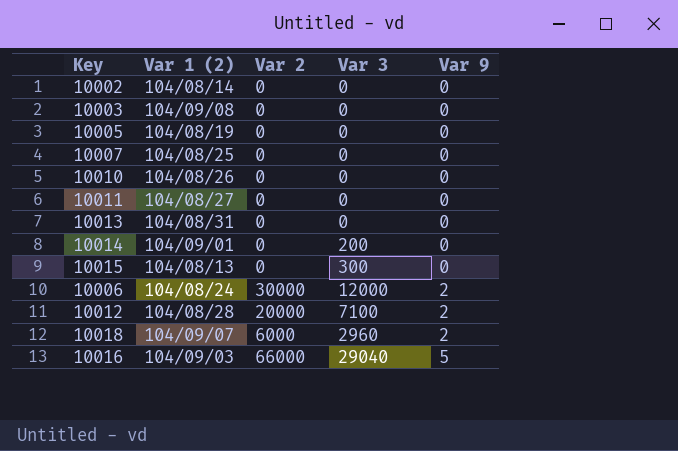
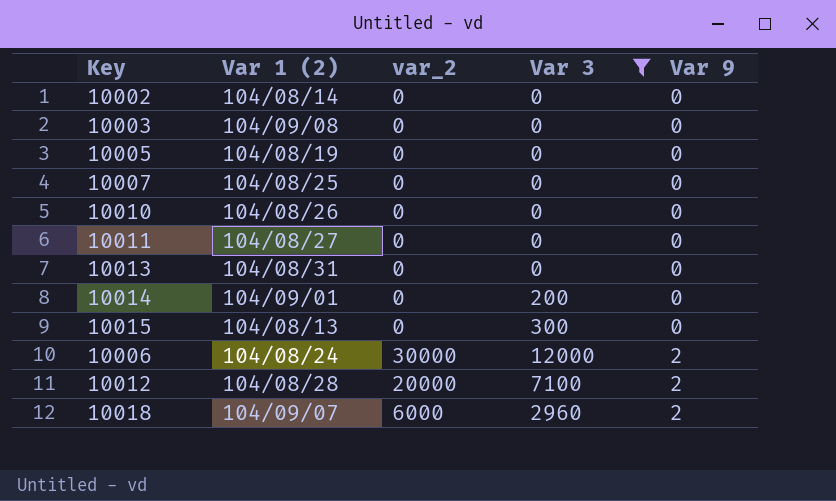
filter: none -> Var 3 != 29040
column name: Var 2 -> var_2

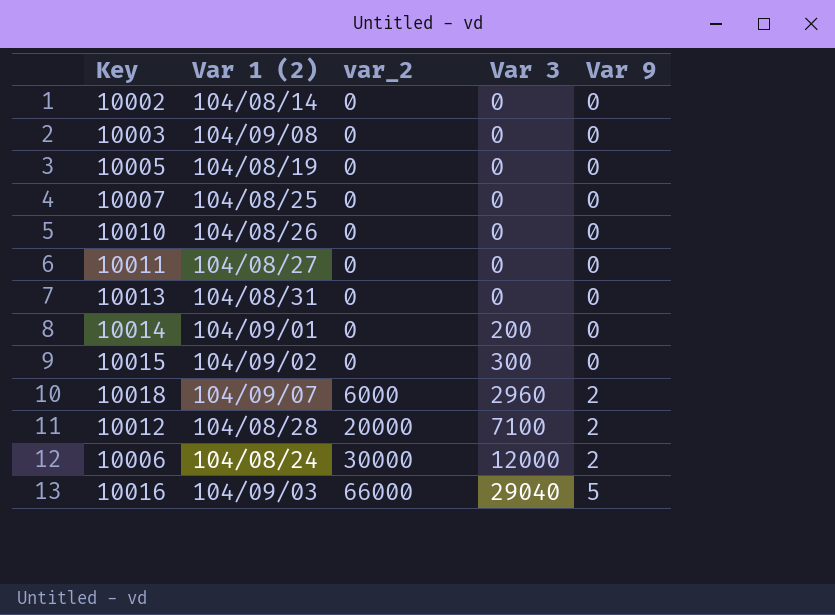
filter: Var 3 != 29040 -> none
row order: Var 9 ascending -> var_2 ascending
10015 | Var 1 (2): 104/08/13 -> 104/09/02

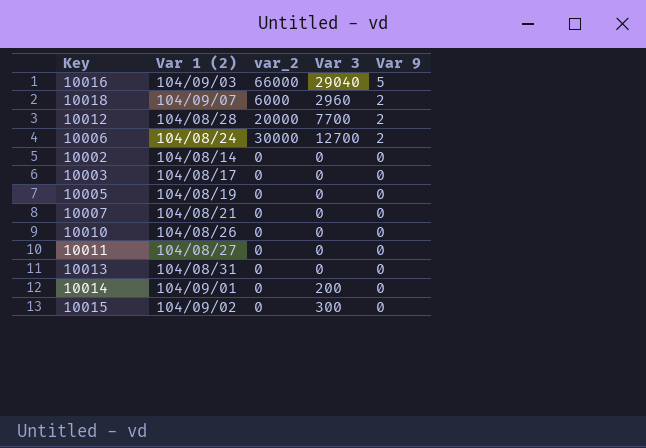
row order: var_2 ascending -> Var 9 descending
10012 | Var 3: 7100 -> 7700
10006 | Var 3: 12000 -> 12700
10003 | Var 1 (2): 104/09/08 -> 104/08/17
10007 | Var 1 (2): 104/08/25 -> 104/08/21

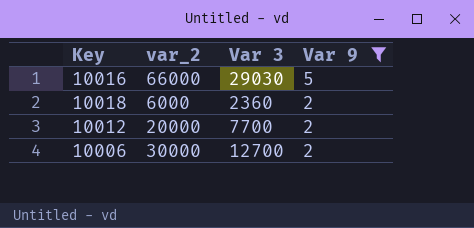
filter: none -> Var 9 != 0
column Var 1 (2) | position: 2 -> none
10016 | Var 3: 29040 -> 29030
10018 | Var 3: 2960 -> 2360

